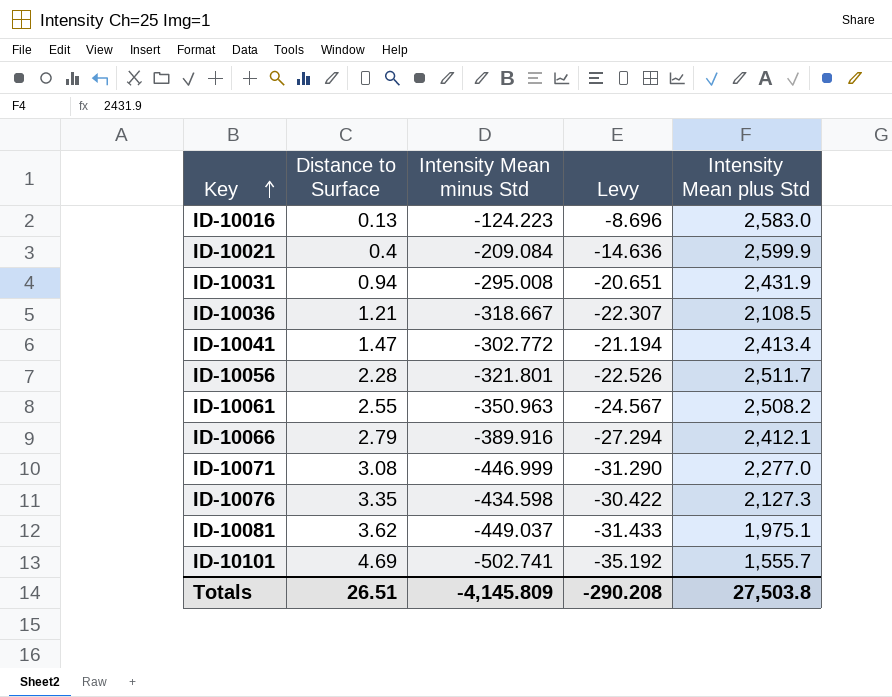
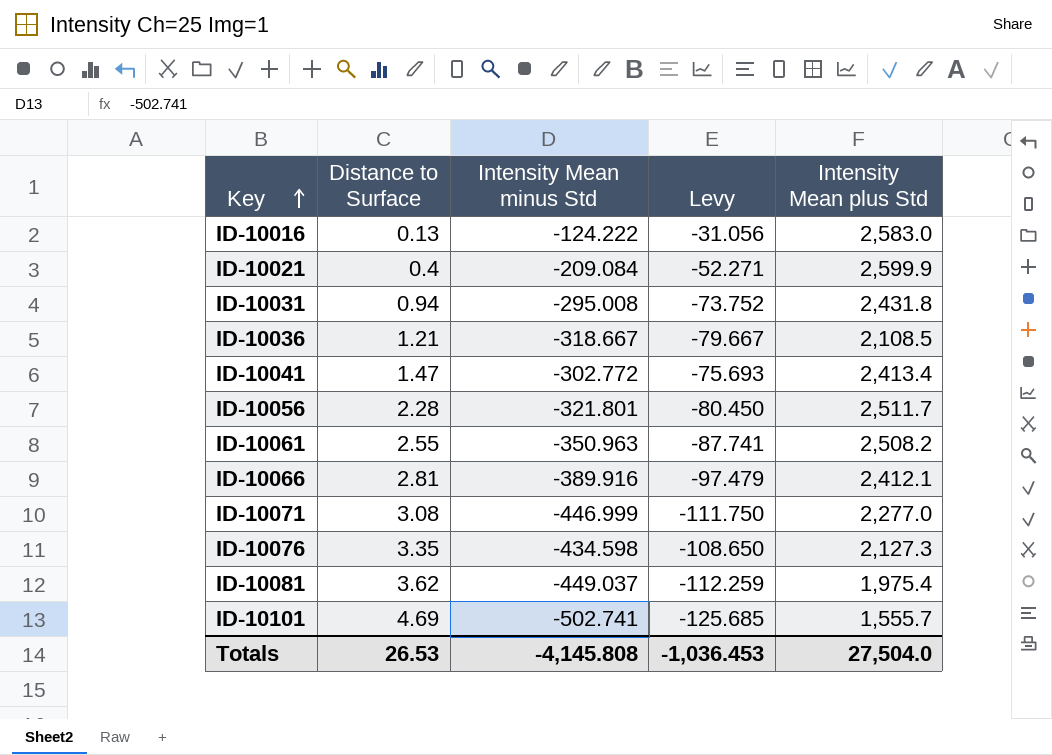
column Levy | formula: [Intensity Mean minus Std] * 0.07 -> [Intensity Mean minus Std] * 0.25
ID-10016 | Intensity Mean minus Std: -124.223 -> -124.222
ID-10031 | Intensity Mean plus Std: 2,431.9 -> 2,431.8
ID-10066 | Distance to Surface: 2.79 -> 2.81
ID-10081 | Intensity Mean plus Std: 1,975.1 -> 1,975.4
Totals | Distance to Surface: 26.51 -> 26.53
Totals | Intensity Mean minus Std: -4,145.809 -> -4,145.808
Totals | Levy: -290.208 -> -1,036.453
Totals | Intensity Mean plus Std: 27,503.8 -> 27,504.0

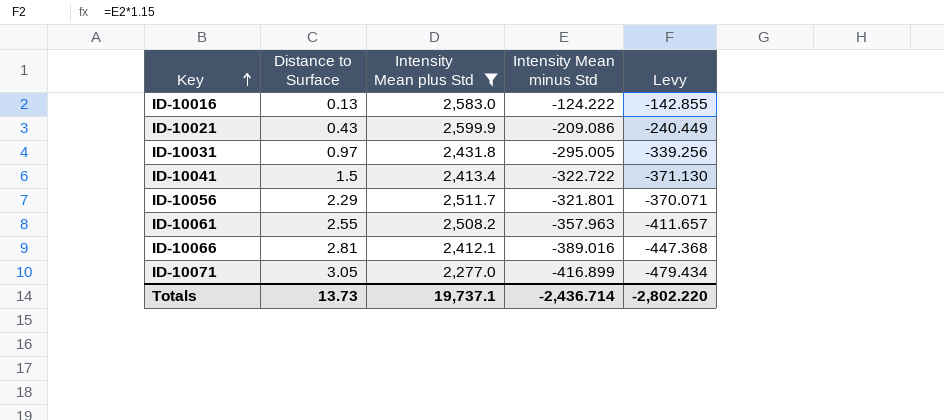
filter: none -> Intensity Mean plus Std >= 2,277.0
column Intensity Mean plus Std | position: 5 -> 3
column Levy | formula: [Intensity Mean minus Std] * 0.25 -> [Intensity Mean minus Std] * 1.15
ID-10021 | Distance to Surface: 0.4 -> 0.43
ID-10021 | Intensity Mean minus Std: -209.084 -> -209.086
ID-10031 | Distance to Surface: 0.94 -> 0.97
ID-10031 | Intensity Mean minus Std: -295.008 -> -295.005
ID-10041 | Distance to Surface: 1.47 -> 1.5
ID-10041 | Intensity Mean minus Std: -302.772 -> -322.722
ID-10056 | Distance to Surface: 2.28 -> 2.29
ID-10061 | Intensity Mean minus Std: -350.963 -> -357.963
ID-10066 | Intensity Mean minus Std: -389.916 -> -389.016
ID-10071 | Distance to Surface: 3.08 -> 3.05
ID-10071 | Intensity Mean minus Std: -446.999 -> -416.899
Totals | Distance to Surface: 26.53 -> 13.73
Totals | Intensity Mean plus Std: 27,504.0 -> 19,737.1
Totals | Intensity Mean minus Std: -4,145.808 -> -2,436.714
Totals | Levy: -1,036.453 -> -2,802.220

